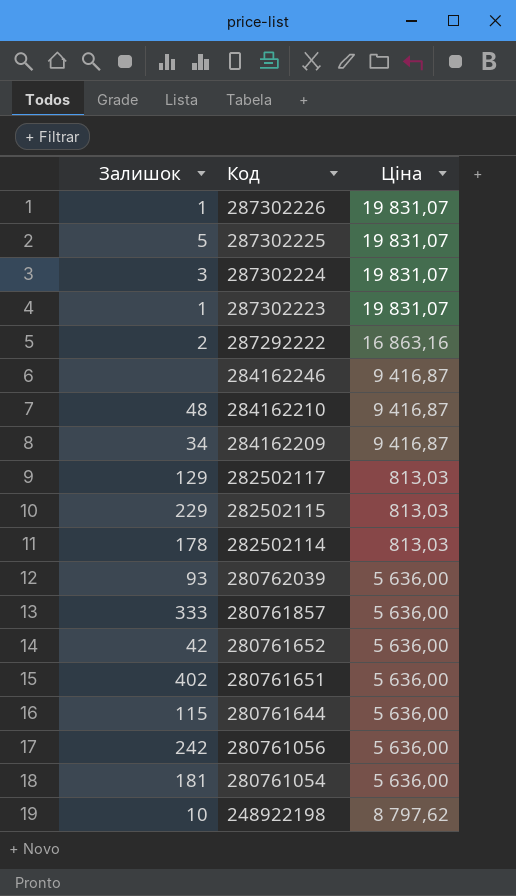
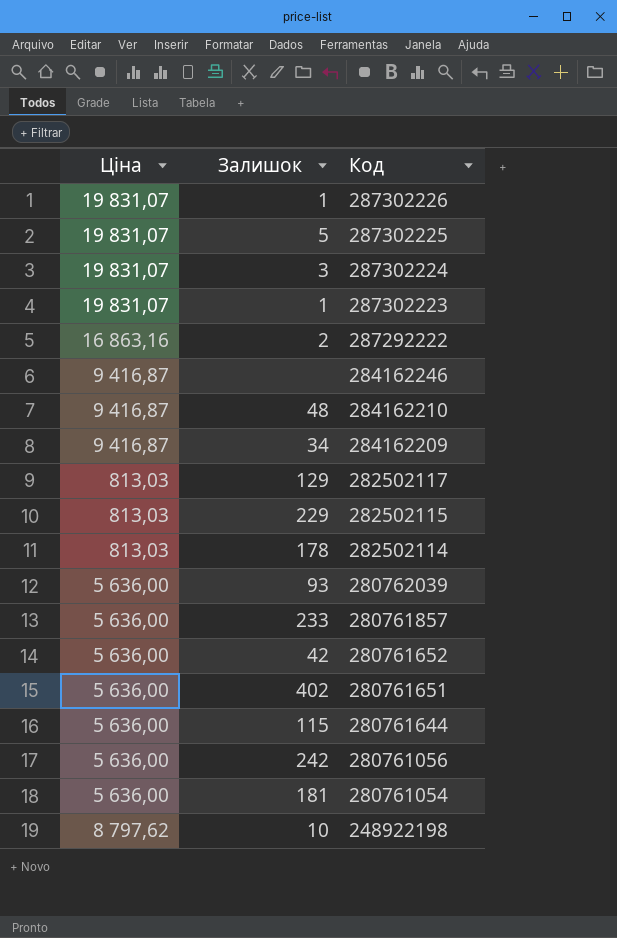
column Ціна | position: 3 -> 1
280761857 | Залишок: 333 -> 233

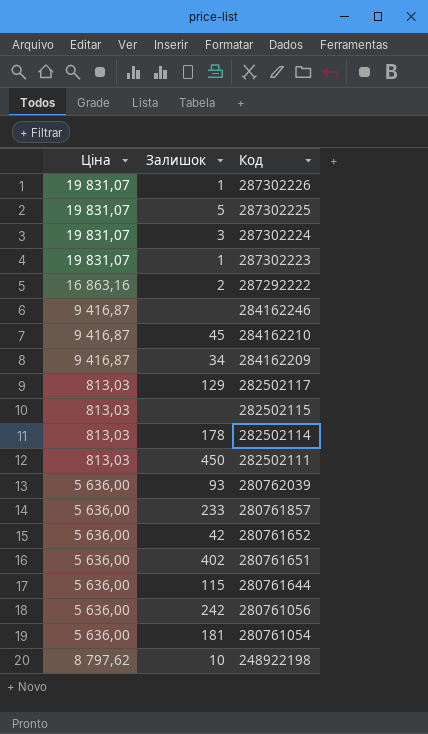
284162210 | Залишок: 48 -> 45
282502115 | Залишок: 229 -> none
row 282502111: none -> 813,03 | 450

